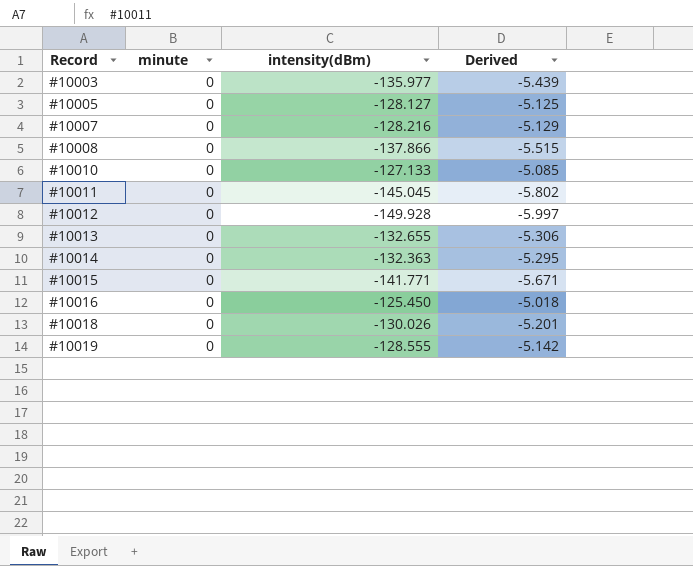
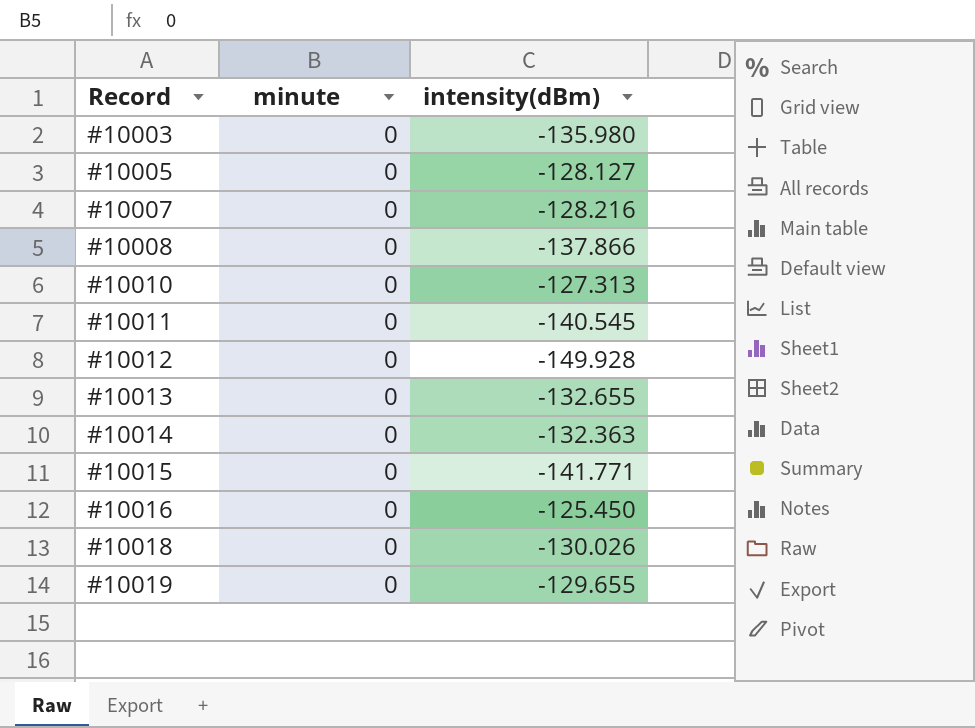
column Derived | formula: [intensity(dBm)] * 0.04 -> none
#10003 | intensity(dBm): -135.977 -> -135.980
#10010 | intensity(dBm): -127.133 -> -127.313
#10011 | intensity(dBm): -145.045 -> -140.545
#10019 | intensity(dBm): -128.555 -> -129.655

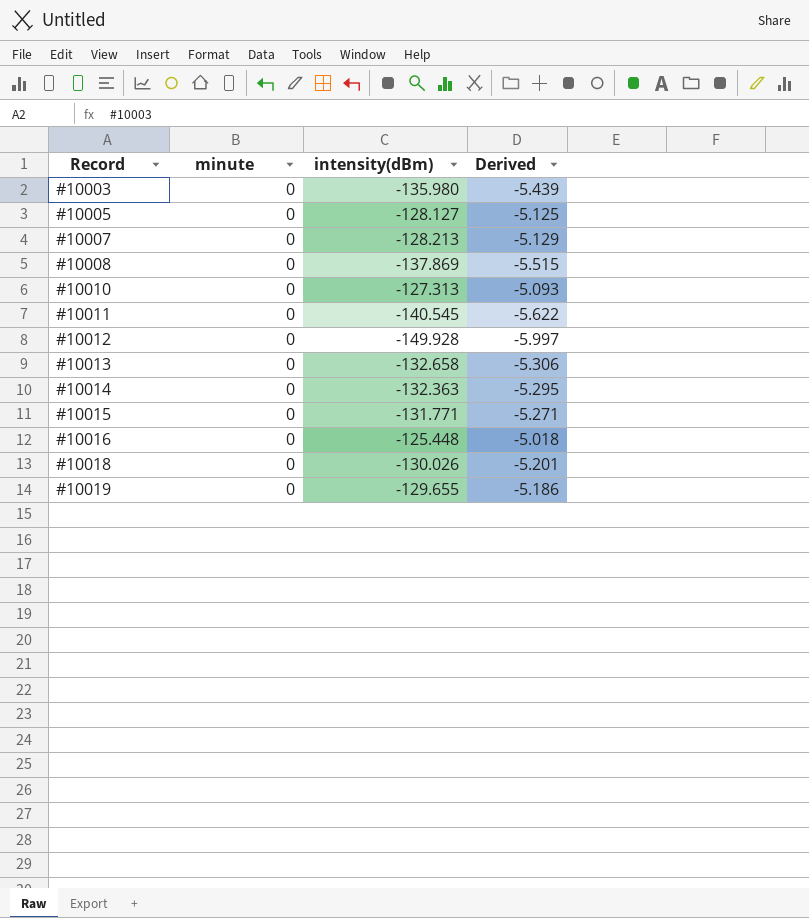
column Derived | formula: none -> [intensity(dBm)] * 0.04
#10007 | intensity(dBm): -128.216 -> -128.213
#10008 | intensity(dBm): -137.866 -> -137.869
#10013 | intensity(dBm): -132.655 -> -132.658
#10015 | intensity(dBm): -141.771 -> -131.771
#10016 | intensity(dBm): -125.450 -> -125.448

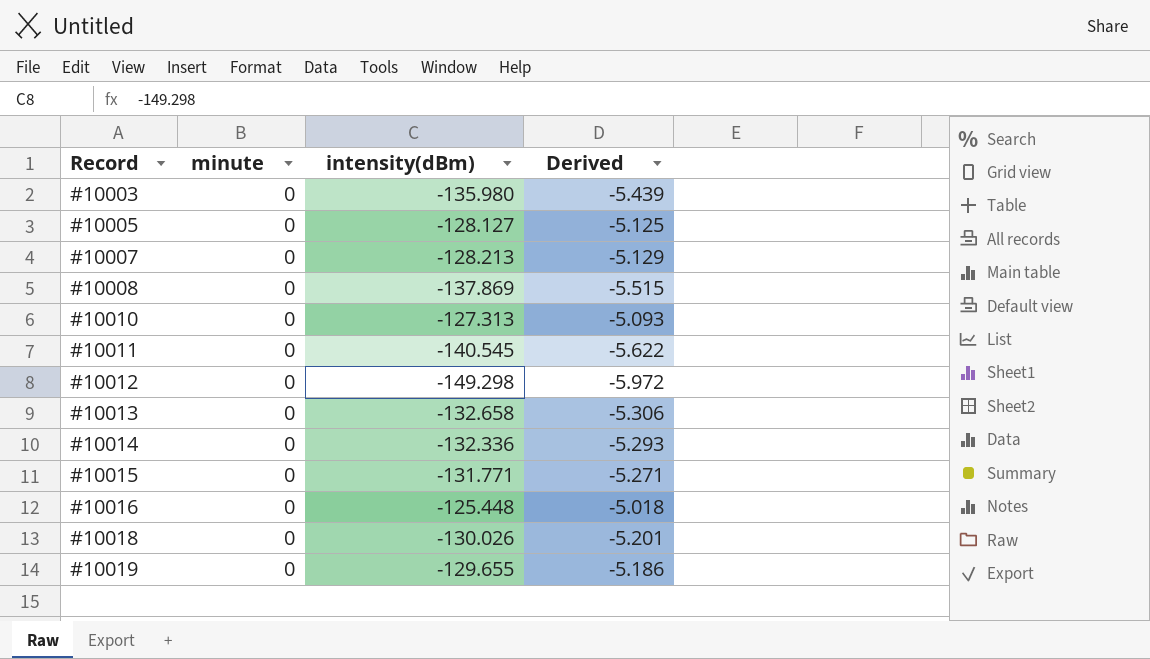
#10012 | intensity(dBm): -149.928 -> -149.298
#10012 | Derived: -5.997 -> -5.972
#10014 | intensity(dBm): -132.363 -> -132.336
#10014 | Derived: -5.295 -> -5.293

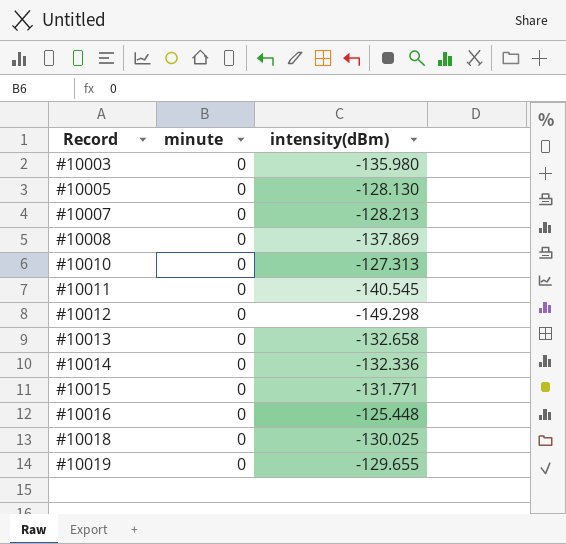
column Derived | formula: [intensity(dBm)] * 0.04 -> none
#10005 | intensity(dBm): -128.127 -> -128.130
#10018 | intensity(dBm): -130.026 -> -130.025

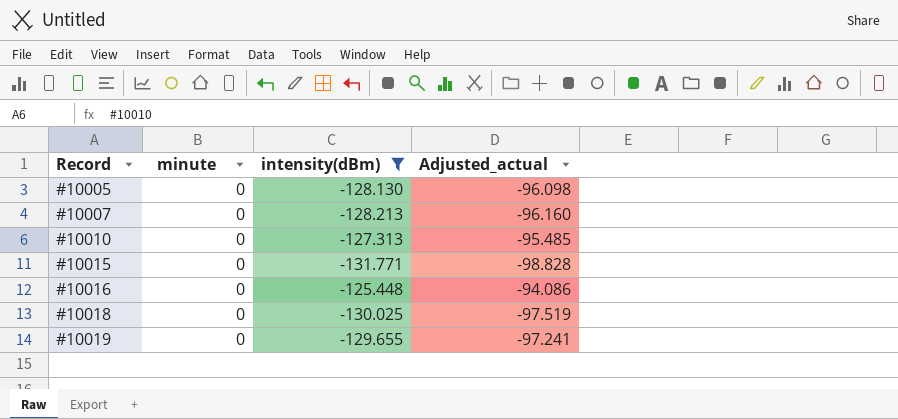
filter: none -> intensity(dBm) >= -131.771
column Adjusted_actual | formula: none -> [intensity(dBm)] * 0.75

